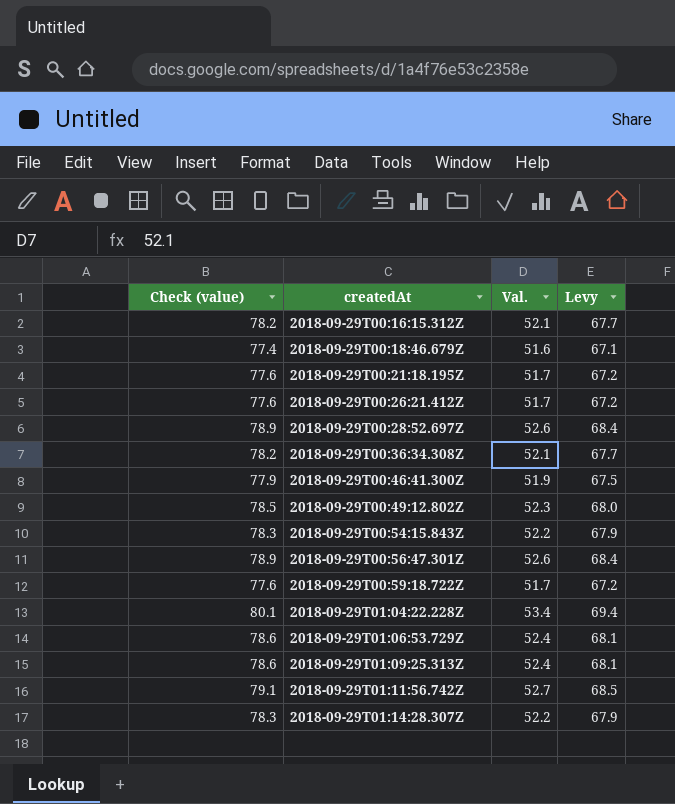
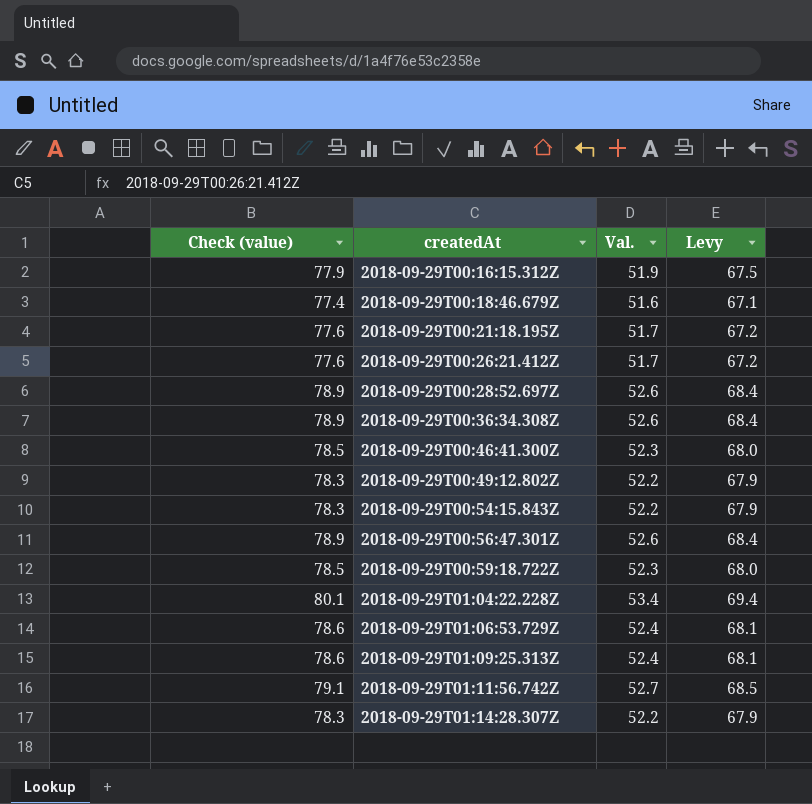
2018-09-29T00:16:15.312Z | Check (value): 78.2 -> 77.9
2018-09-29T00:16:15.312Z | Val.: 52.1 -> 51.9
2018-09-29T00:16:15.312Z | Levy: 67.7 -> 67.5
2018-09-29T00:36:34.308Z | Check (value): 78.2 -> 78.9
2018-09-29T00:36:34.308Z | Val.: 52.1 -> 52.6
2018-09-29T00:36:34.308Z | Levy: 67.7 -> 68.4
2018-09-29T00:46:41.300Z | Check (value): 77.9 -> 78.5
2018-09-29T00:46:41.300Z | Val.: 51.9 -> 52.3
2018-09-29T00:46:41.300Z | Levy: 67.5 -> 68.0
2018-09-29T00:49:12.802Z | Check (value): 78.5 -> 78.3
2018-09-29T00:49:12.802Z | Val.: 52.3 -> 52.2
2018-09-29T00:49:12.802Z | Levy: 68.0 -> 67.9
2018-09-29T00:59:18.722Z | Check (value): 77.6 -> 78.5
2018-09-29T00:59:18.722Z | Val.: 51.7 -> 52.3
2018-09-29T00:59:18.722Z | Levy: 67.2 -> 68.0

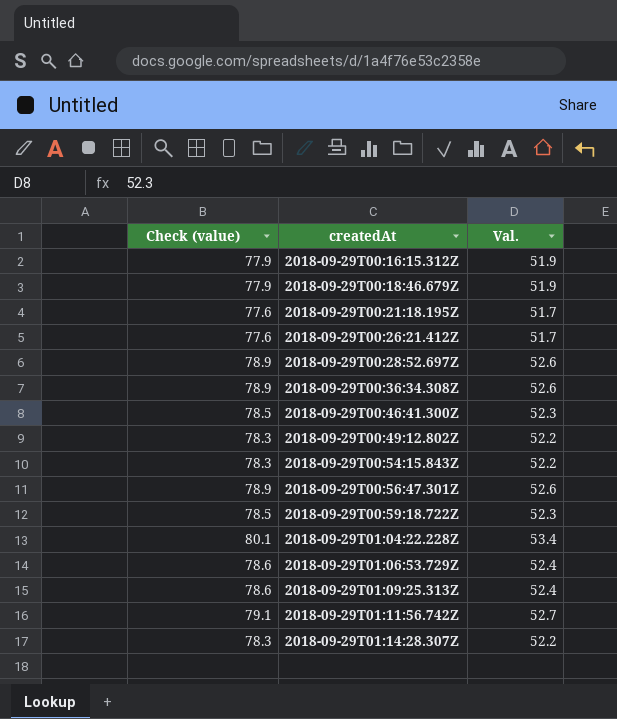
column Levy | formula: [Val.] * 1.3 -> none
2018-09-29T00:18:46.679Z | Check (value): 77.4 -> 77.9
2018-09-29T00:18:46.679Z | Val.: 51.6 -> 51.9

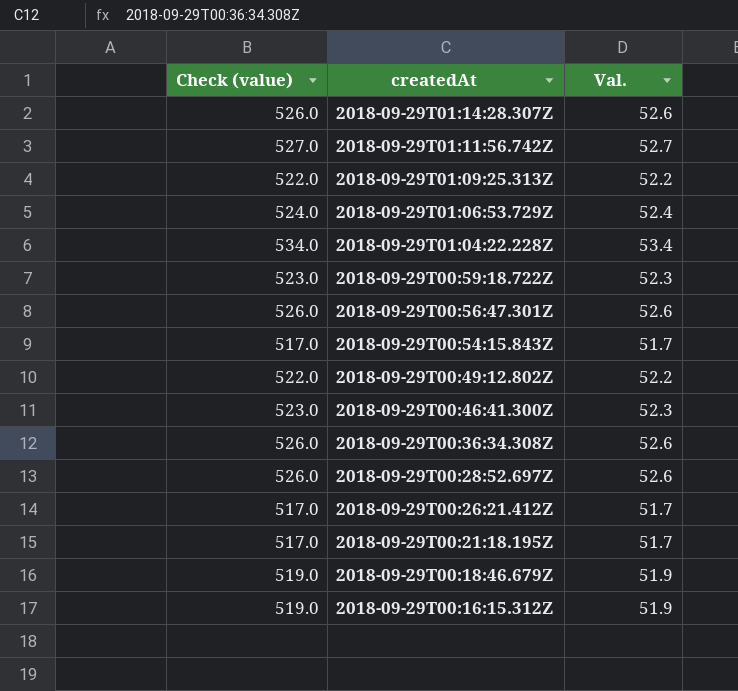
row order: createdAt ascending -> createdAt descending
column Check (value) | formula: [Val.] * 1.5 -> [Val.] * 10
2018-09-29T01:14:28.307Z | Val.: 52.2 -> 52.6
2018-09-29T01:09:25.313Z | Val.: 52.4 -> 52.2
2018-09-29T00:54:15.843Z | Val.: 52.2 -> 51.7

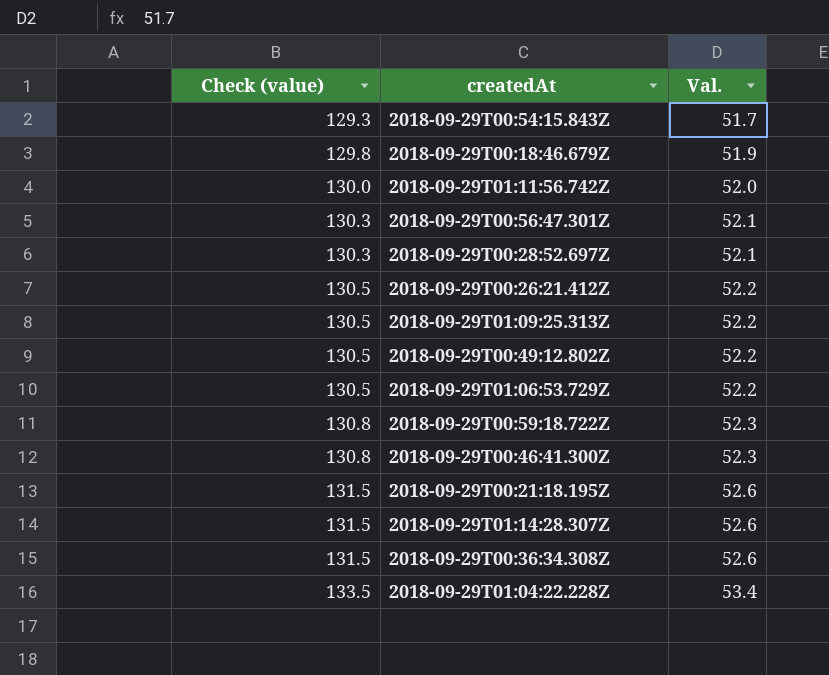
row order: createdAt descending -> Check (value) ascending
column Check (value) | formula: [Val.] * 10 -> [Val.] * 2.5
row 2018-09-29T00:16:15.312Z: 519.0 | 51.9 -> none
2018-09-29T01:11:56.742Z | Val.: 52.7 -> 52.0
2018-09-29T00:56:47.301Z | Val.: 52.6 -> 52.1
2018-09-29T00:28:52.697Z | Val.: 52.6 -> 52.1
2018-09-29T00:26:21.412Z | Val.: 51.7 -> 52.2
2018-09-29T01:06:53.729Z | Val.: 52.4 -> 52.2
2018-09-29T00:21:18.195Z | Val.: 51.7 -> 52.6

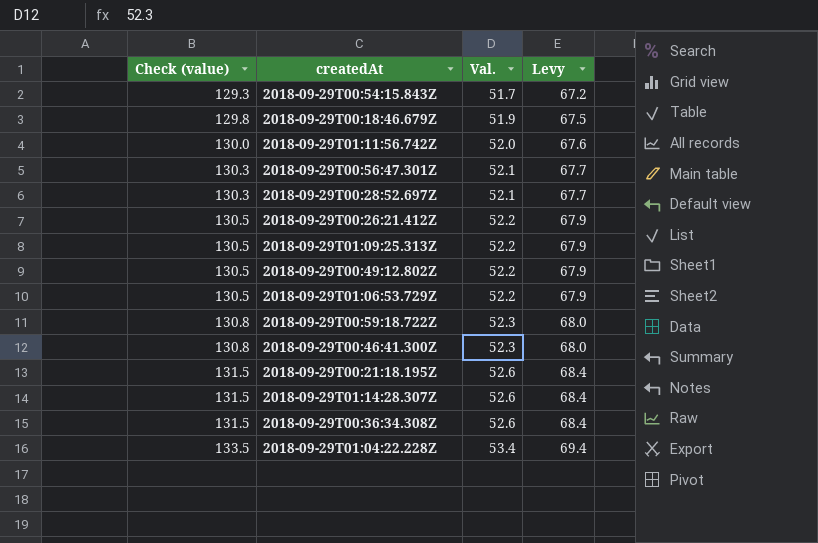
column Levy | formula: none -> [Val.] * 1.3

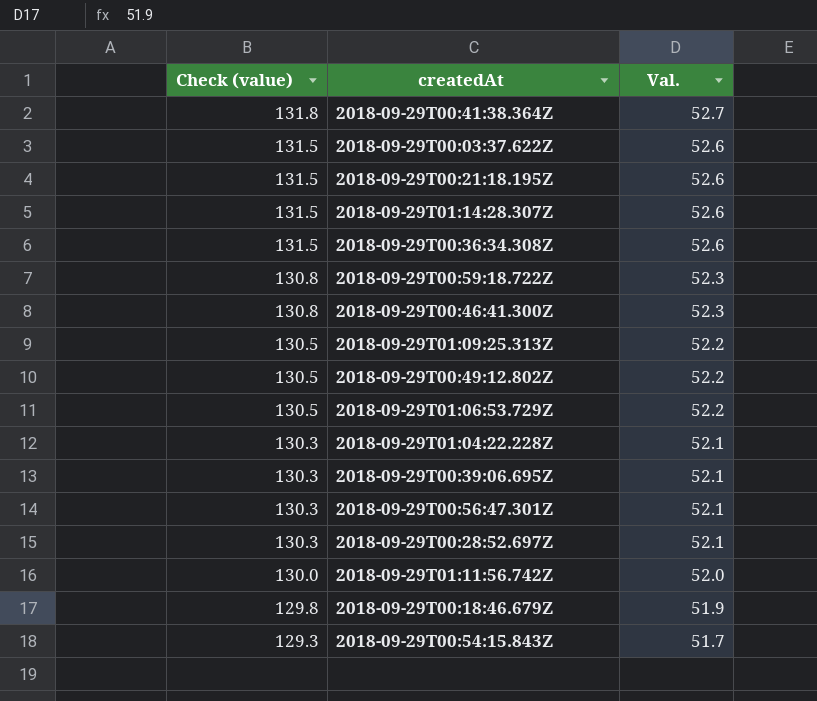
row order: Check (value) ascending -> Check (value) descending
column Levy | formula: [Val.] * 1.3 -> none
row 2018-09-29T00:26:21.412Z: 130.5 | 52.2 | 67.9 -> none
row 2018-09-29T00:41:38.364Z: none -> 131.8 | 52.7
row 2018-09-29T00:03:37.622Z: none -> 131.5 | 52.6
2018-09-29T01:04:22.228Z | Check (value): 133.5 -> 130.3
2018-09-29T01:04:22.228Z | Val.: 53.4 -> 52.1
row 2018-09-29T00:39:06.695Z: none -> 130.3 | 52.1

